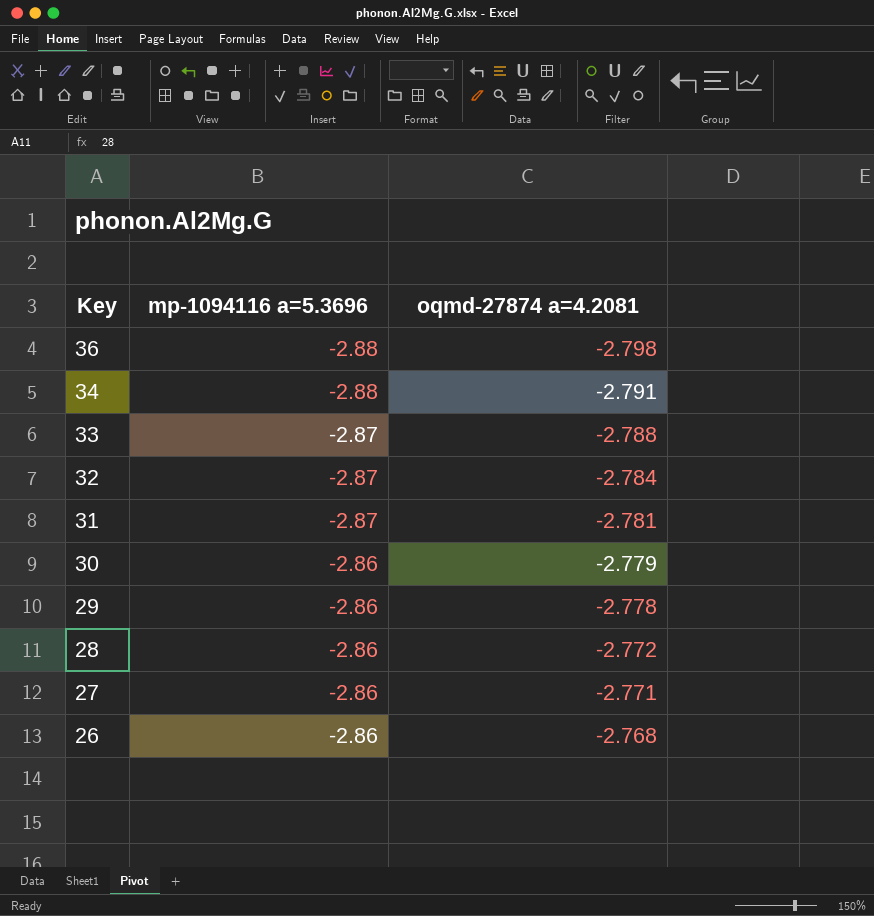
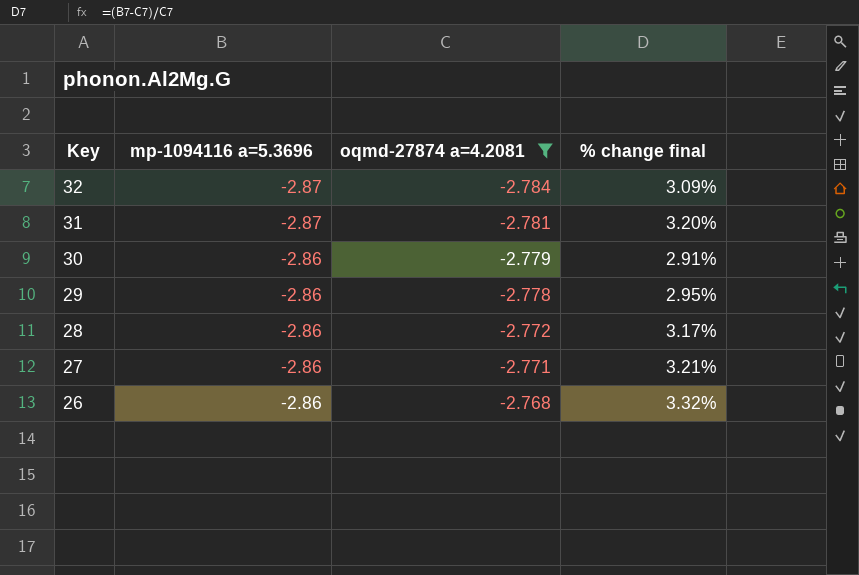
filter: none -> oqmd-27874 a=4.2081 >= -2.784
column % change final | formula: none -> ([mp-1094116 a=5.3696] - [oqmd-27874 a=4.2081]) / [oqmd-27874 a=4.2081]

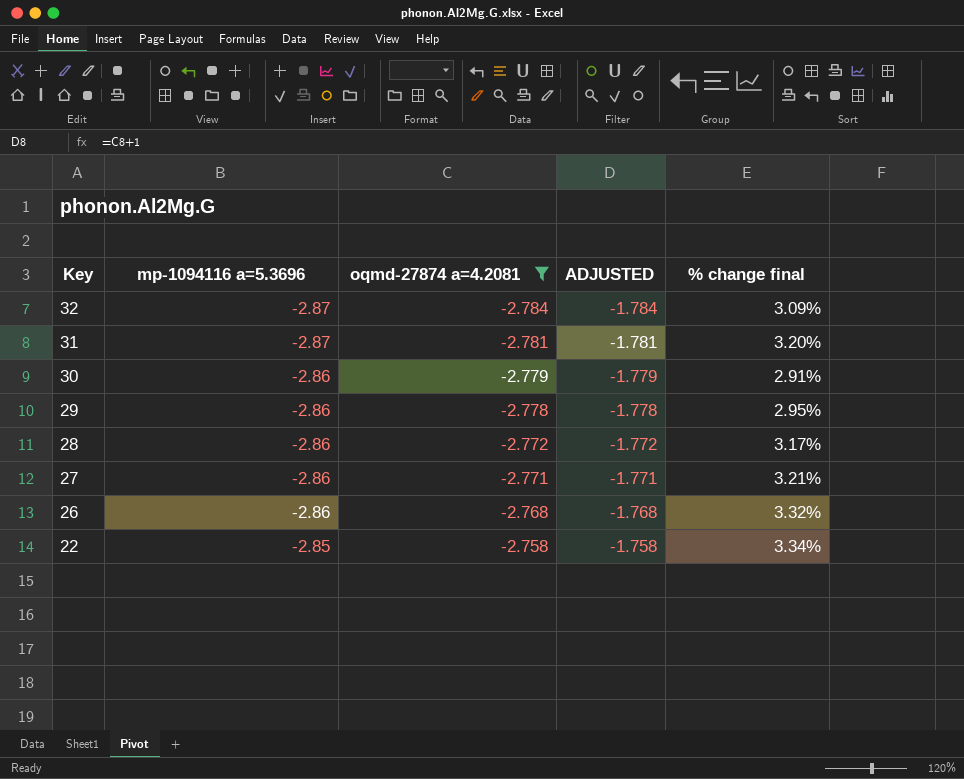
column ADJUSTED | formula: none -> [oqmd-27874 a=4.2081] + 1
row 22: none -> -2.85 | -2.758 | -1.758 | 3.34%

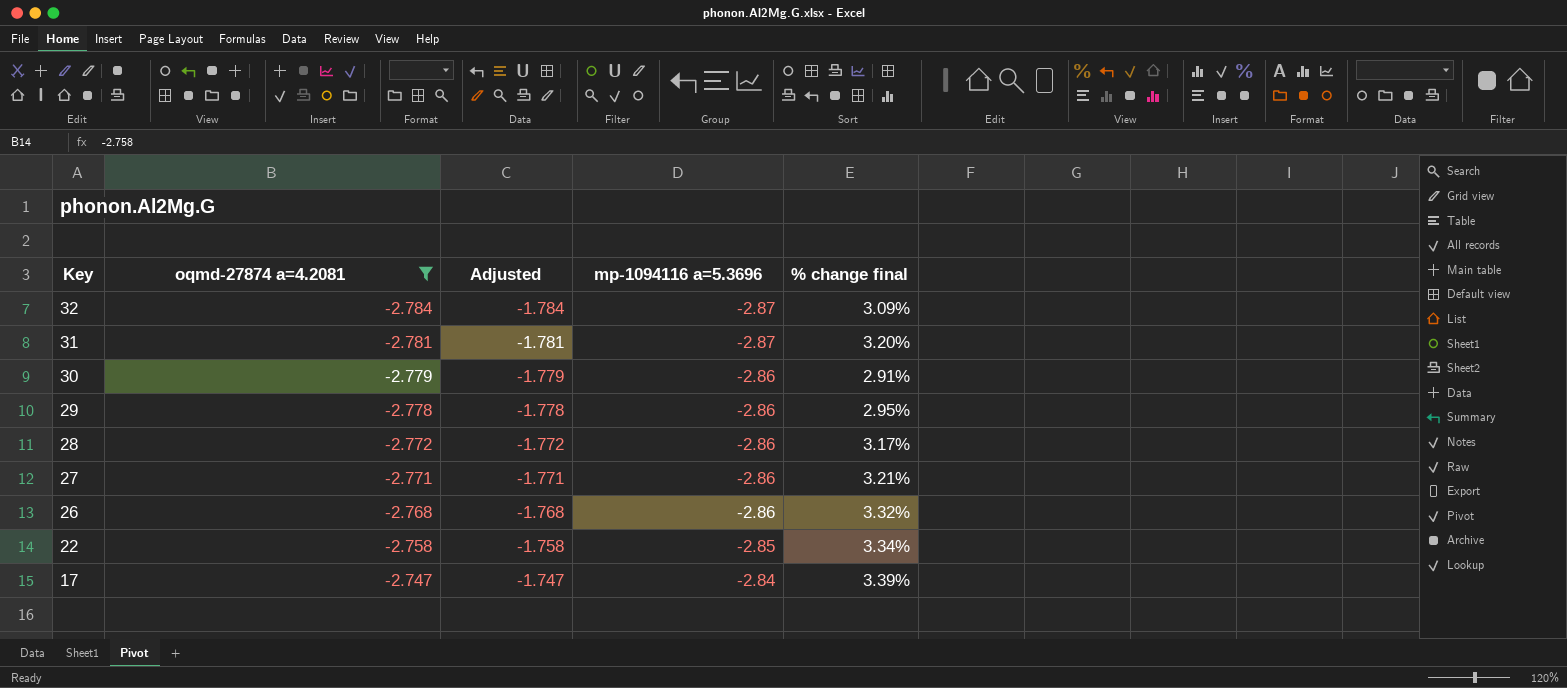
column name: ADJUSTED -> Adjusted
column mp-1094116 a=5.3696 | position: 2 -> 4
row 17: none -> -2.747 | -1.747 | -2.84 | 3.39%

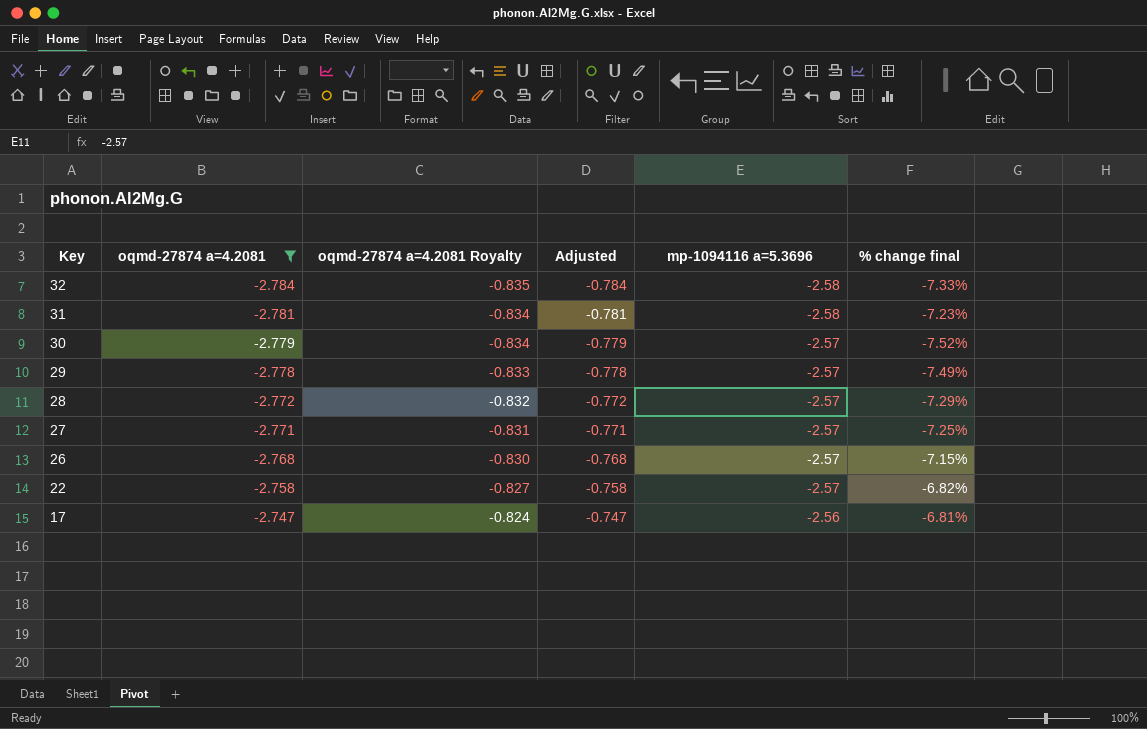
column oqmd-27874 a=4.2081 Royalty | formula: none -> [oqmd-27874 a=4.2081] * 0.3
column Adjusted | formula: [oqmd-27874 a=4.2081] + 1 -> [oqmd-27874 a=4.2081] + 2
32 | mp-1094116 a=5.3696: -2.87 -> -2.58
32 | % change final: 3.09% -> -7.33%
31 | mp-1094116 a=5.3696: -2.87 -> -2.58
31 | % change final: 3.20% -> -7.23%
30 | mp-1094116 a=5.3696: -2.86 -> -2.57
30 | % change final: 2.91% -> -7.52%
29 | mp-1094116 a=5.3696: -2.86 -> -2.57
29 | % change final: 2.95% -> -7.49%
28 | mp-1094116 a=5.3696: -2.86 -> -2.57
28 | % change final: 3.17% -> -7.29%
27 | mp-1094116 a=5.3696: -2.86 -> -2.57
27 | % change final: 3.21% -> -7.25%
26 | mp-1094116 a=5.3696: -2.86 -> -2.57
26 | % change final: 3.32% -> -7.15%
22 | mp-1094116 a=5.3696: -2.85 -> -2.57
22 | % change final: 3.34% -> -6.82%
17 | mp-1094116 a=5.3696: -2.84 -> -2.56
17 | % change final: 3.39% -> -6.81%

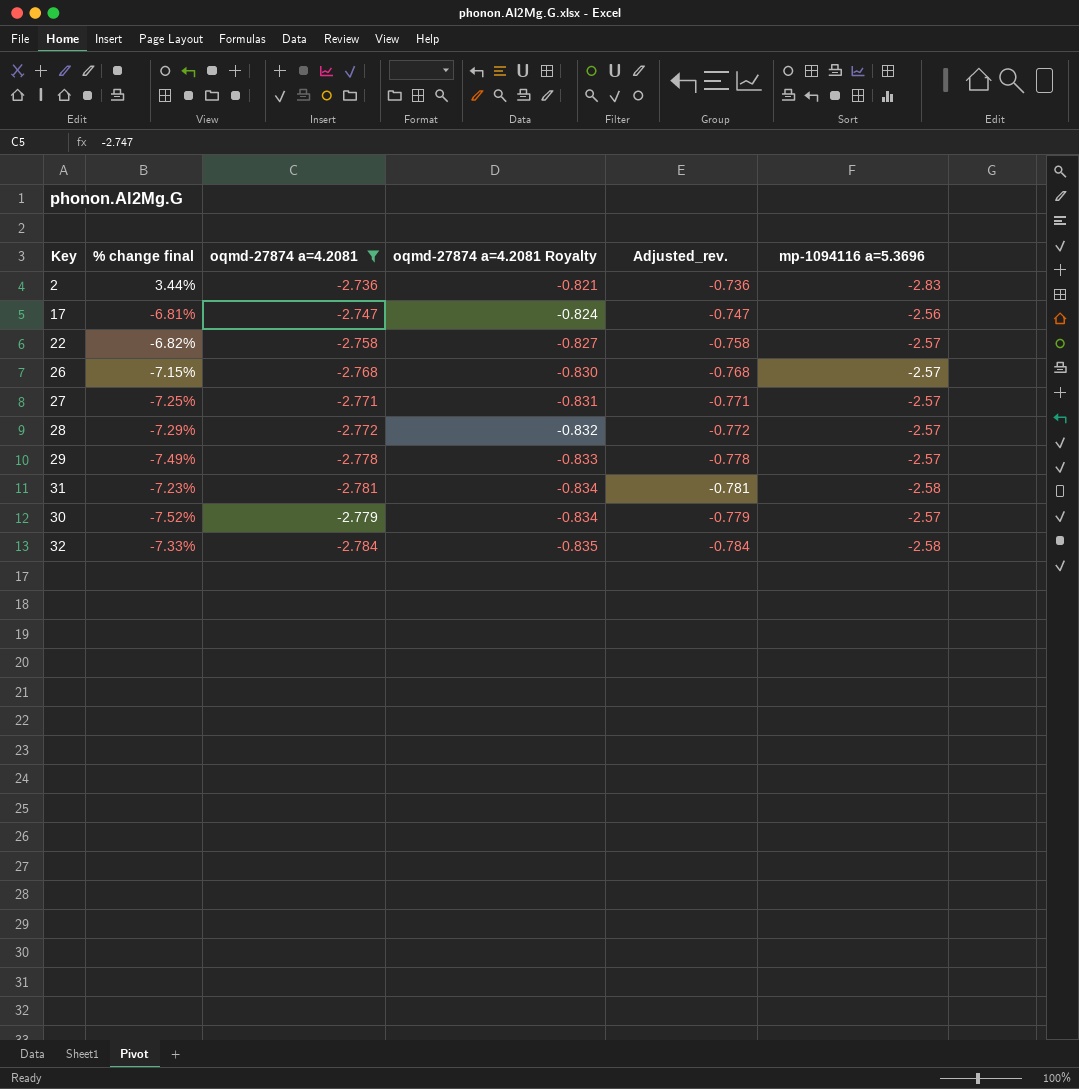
row order: Key descending -> oqmd-27874 a=4.2081 Royalty descending
column % change final | position: 6 -> 2
column name: Adjusted -> Adjusted_rev.
row 2: none -> 3.44% | -2.736 | -0.821 | -0.736 | -2.83

